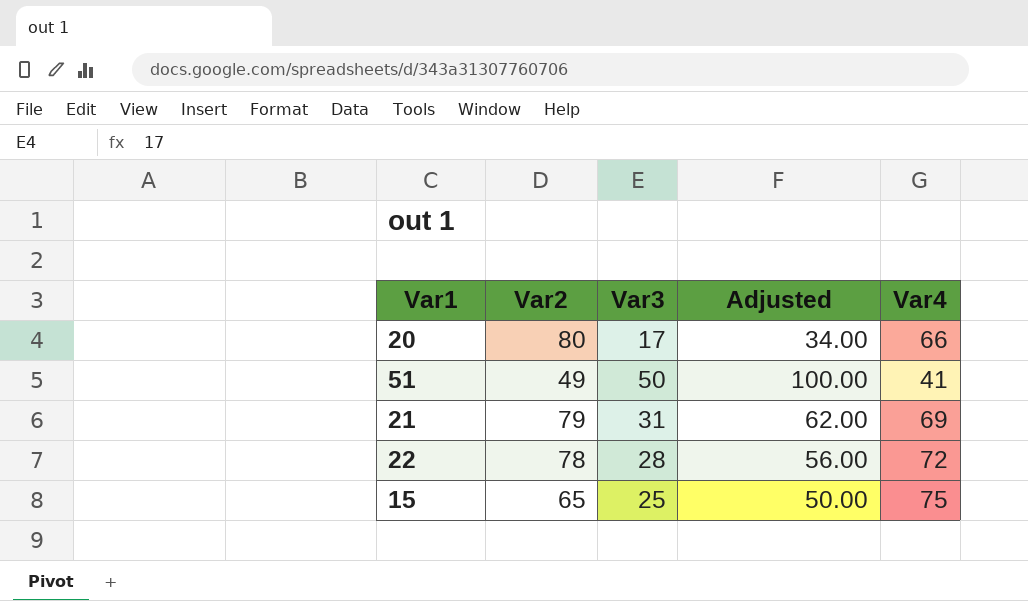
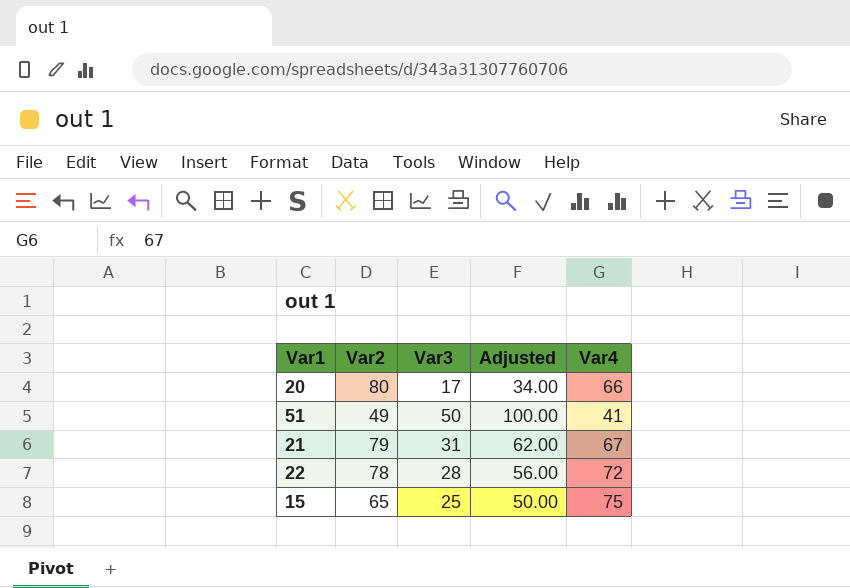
21 | Var4: 69 -> 67

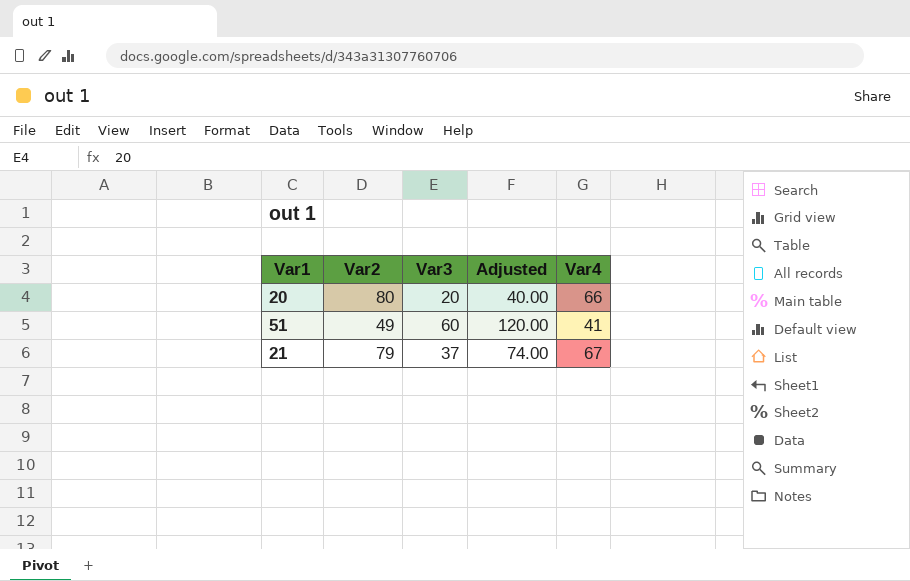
row 22: 78 | 28 | 56.00 | 72 -> none
row 15: 65 | 25 | 50.00 | 75 -> none
20 | Var3: 17 -> 20
20 | Adjusted: 34.00 -> 40.00
51 | Var3: 50 -> 60
51 | Adjusted: 100.00 -> 120.00
21 | Var3: 31 -> 37
21 | Adjusted: 62.00 -> 74.00

